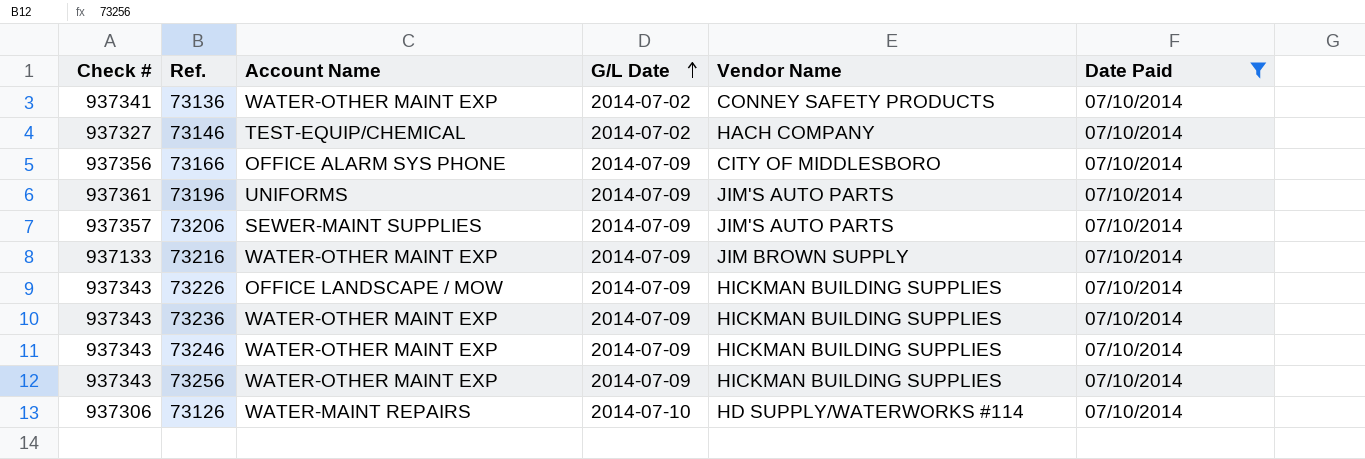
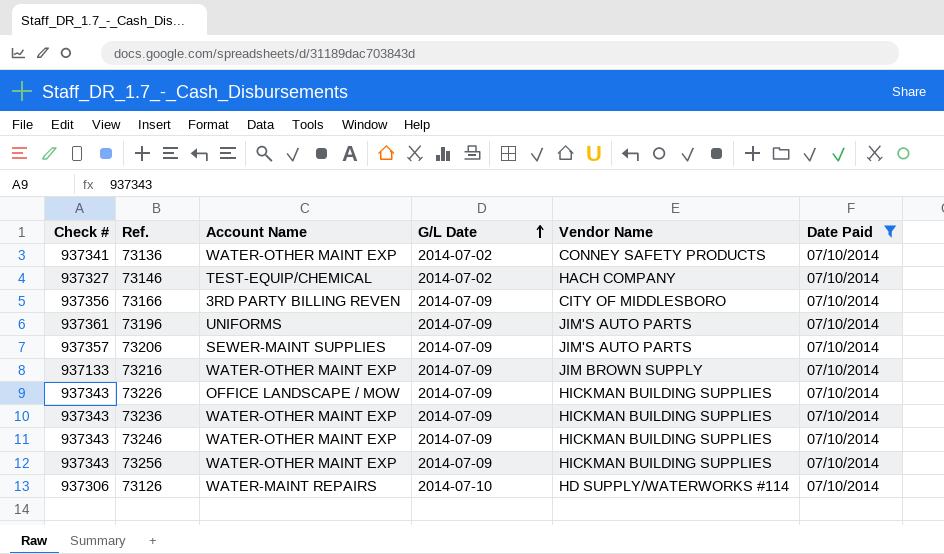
73166 | Account Name: OFFICE ALARM SYS PHONE -> 3RD PARTY BILLING REVEN

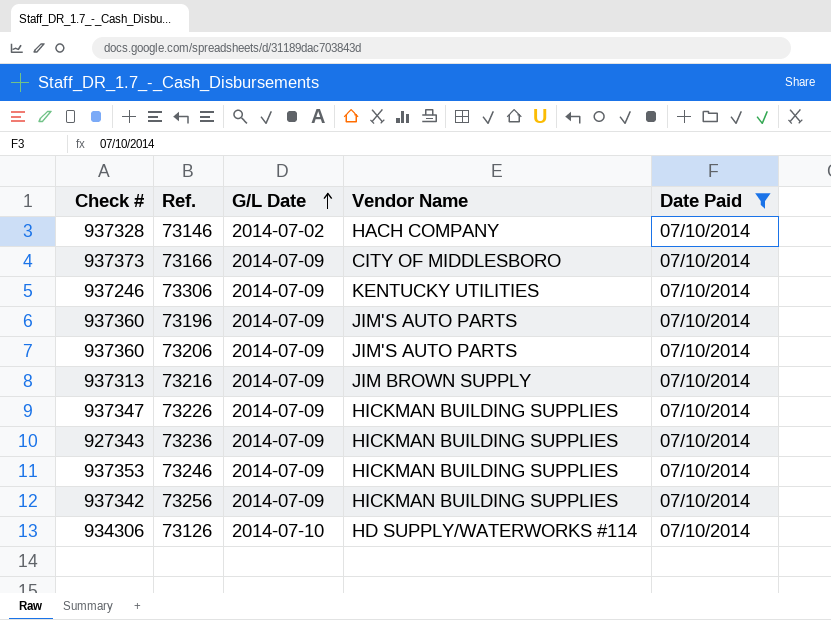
column Account Name | position: 3 -> none
row 73136: 937341 | WATER-OTHER MAINT EXP | 2014-07-02 | CONNEY SAFETY PRODUCTS | 07/10/2014 -> none
73146 | Check #: 937327 -> 937328
73166 | Check #: 937356 -> 937373
row 73306: none -> 937246 | 2014-07-09 | KENTUCKY UTILITIES | 07/10/2014
73196 | Check #: 937361 -> 937360
73206 | Check #: 937357 -> 937360
73216 | Check #: 937133 -> 937313
73226 | Check #: 937343 -> 937347
73236 | Check #: 937343 -> 927343
73246 | Check #: 937343 -> 937353
73256 | Check #: 937343 -> 937342
73126 | Check #: 937306 -> 934306

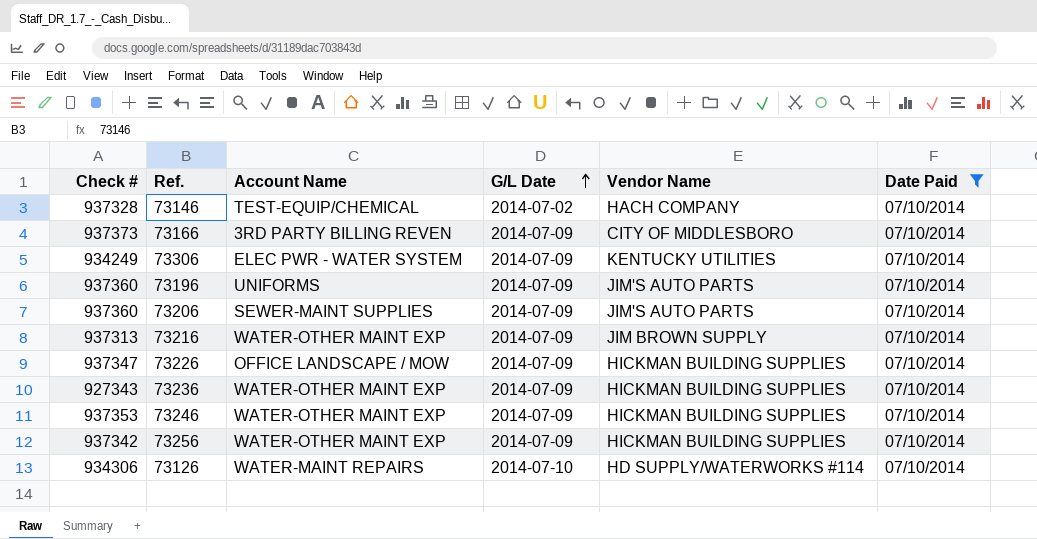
column Account Name | position: none -> 3
73306 | Check #: 937246 -> 934249

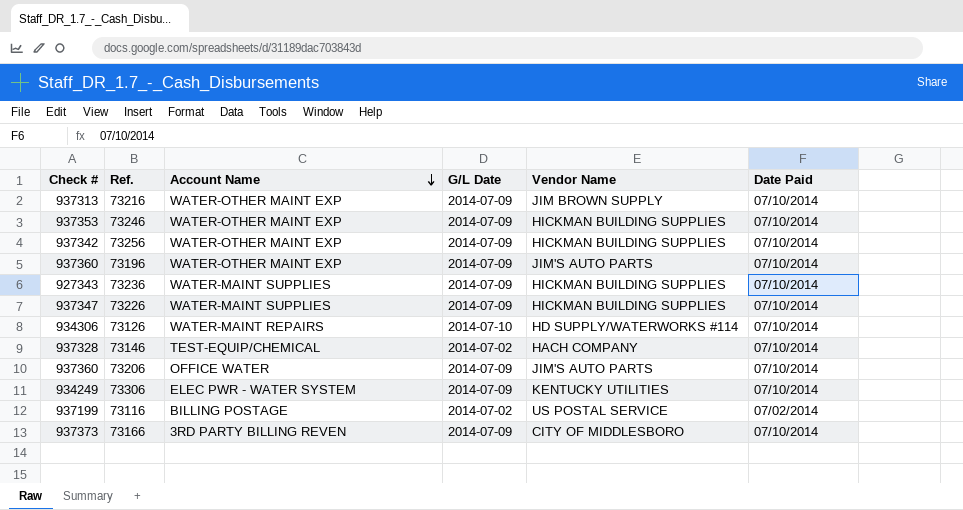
filter: Date Paid = 07/10/2014 -> none
row order: G/L Date ascending -> Account Name descending
73196 | Account Name: UNIFORMS -> WATER-OTHER MAINT EXP
73236 | Account Name: WATER-OTHER MAINT EXP -> WATER-MAINT SUPPLIES
73226 | Account Name: OFFICE LANDSCAPE / MOW -> WATER-MAINT SUPPLIES
73206 | Account Name: SEWER-MAINT SUPPLIES -> OFFICE WATER

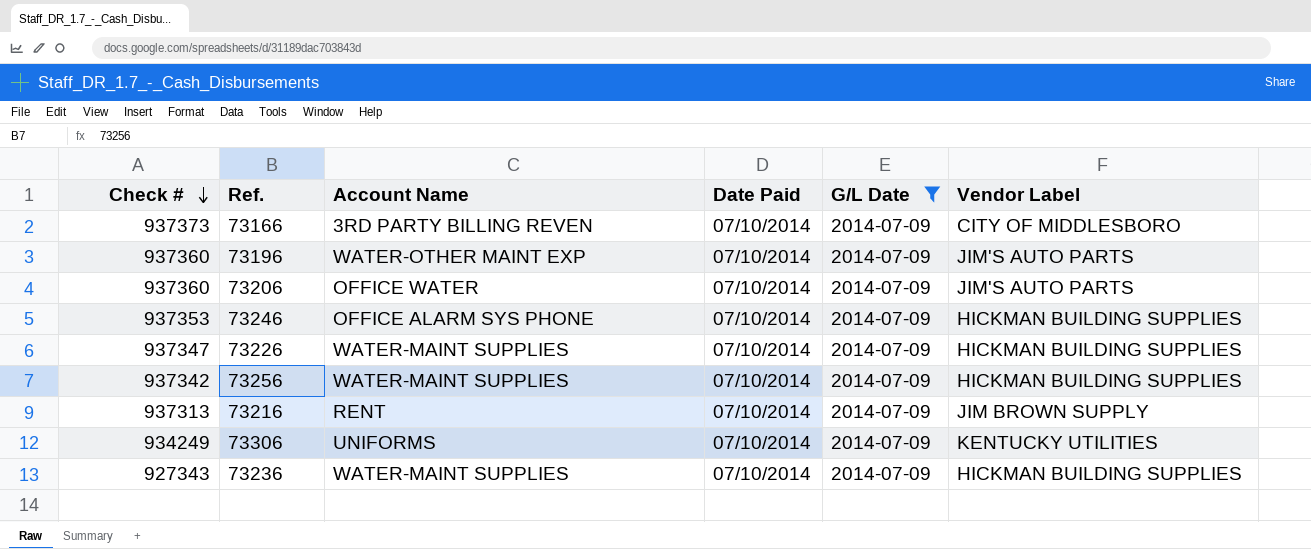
filter: none -> G/L Date = 2014-07-09
row order: Account Name descending -> Check # descending
column Date Paid | position: 6 -> 4
column name: Vendor Name -> Vendor Label
73246 | Account Name: WATER-OTHER MAINT EXP -> OFFICE ALARM SYS PHONE
73256 | Account Name: WATER-OTHER MAINT EXP -> WATER-MAINT SUPPLIES
73216 | Account Name: WATER-OTHER MAINT EXP -> RENT
73306 | Account Name: ELEC PWR - WATER SYSTEM -> UNIFORMS

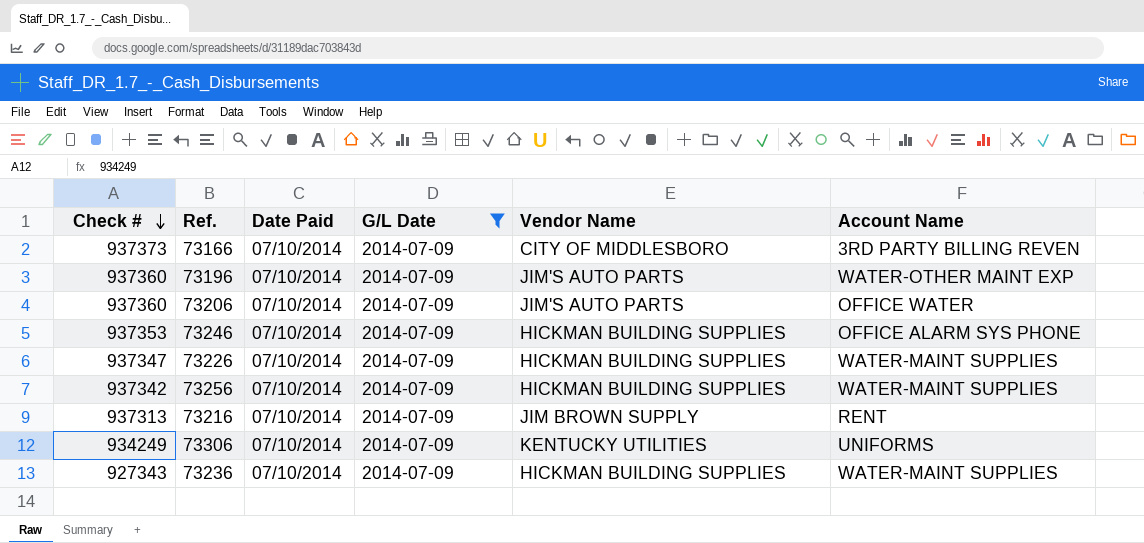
column name: Vendor Label -> Vendor Name
column Account Name | position: 3 -> 6

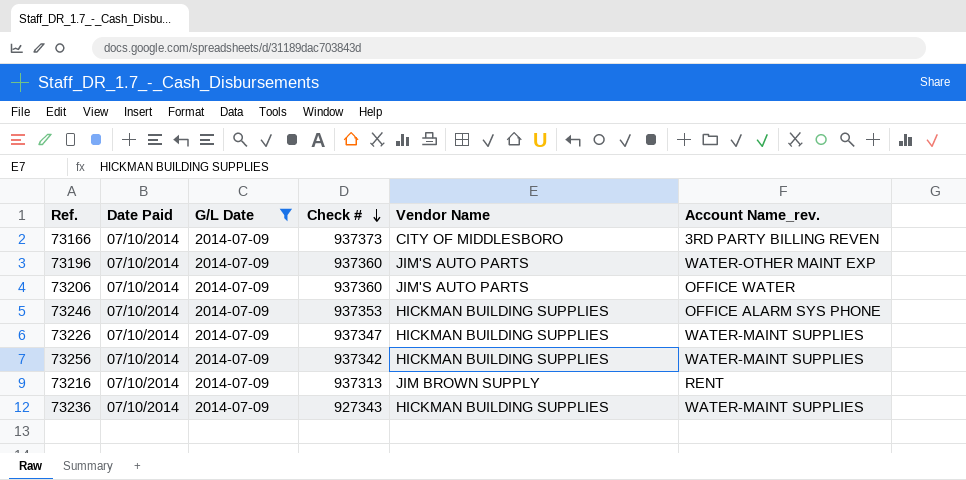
column Check # | position: 1 -> 4
column name: Account Name -> Account Name_rev.
row 73306: 934249 | 07/10/2014 | 2014-07-09 | KENTUCKY UTILITIES | UNIFORMS -> none

